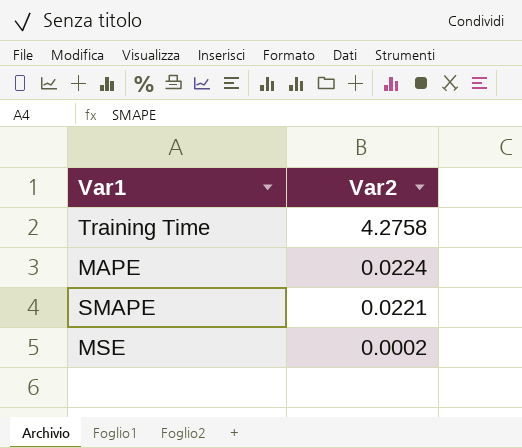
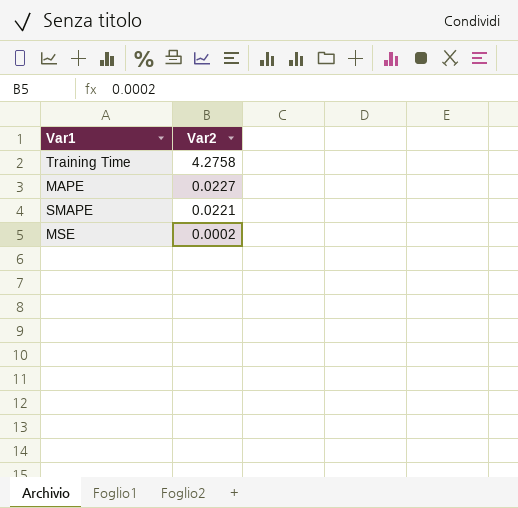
MAPE | Var2: 0.0224 -> 0.0227

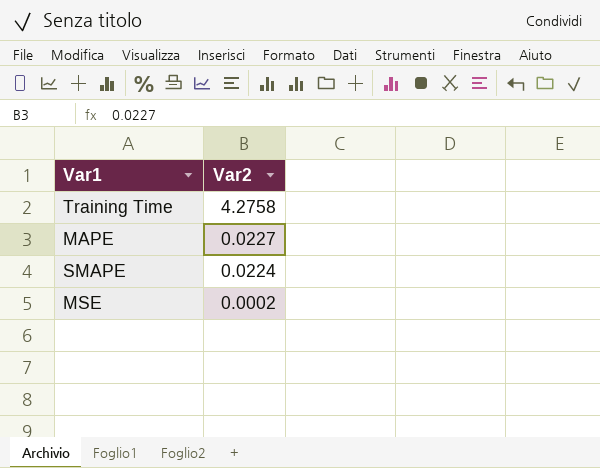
SMAPE | Var2: 0.0221 -> 0.0224

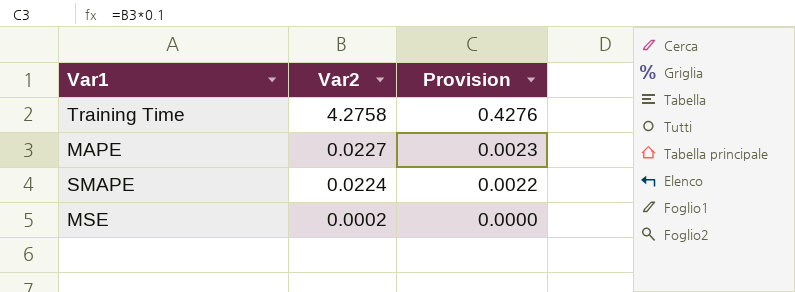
column Provision | formula: none -> [Var2] * 0.1

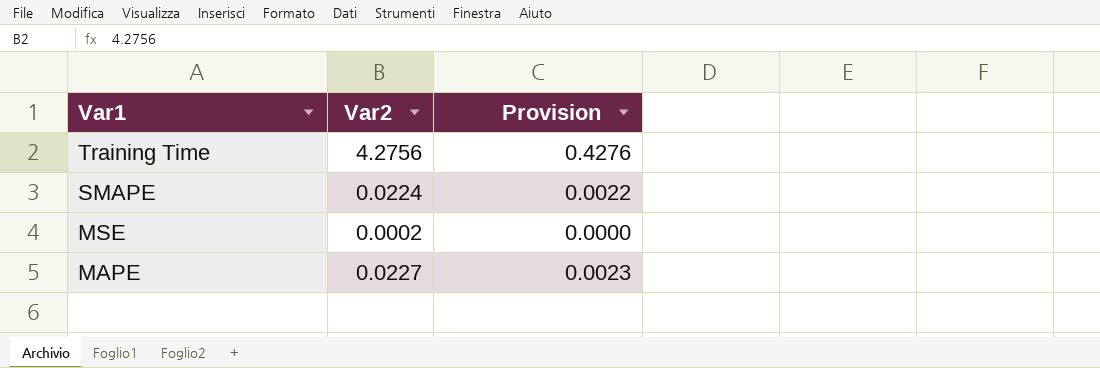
row order: Var2 descending -> Var1 descending
Training Time | Var2: 4.2758 -> 4.2756

